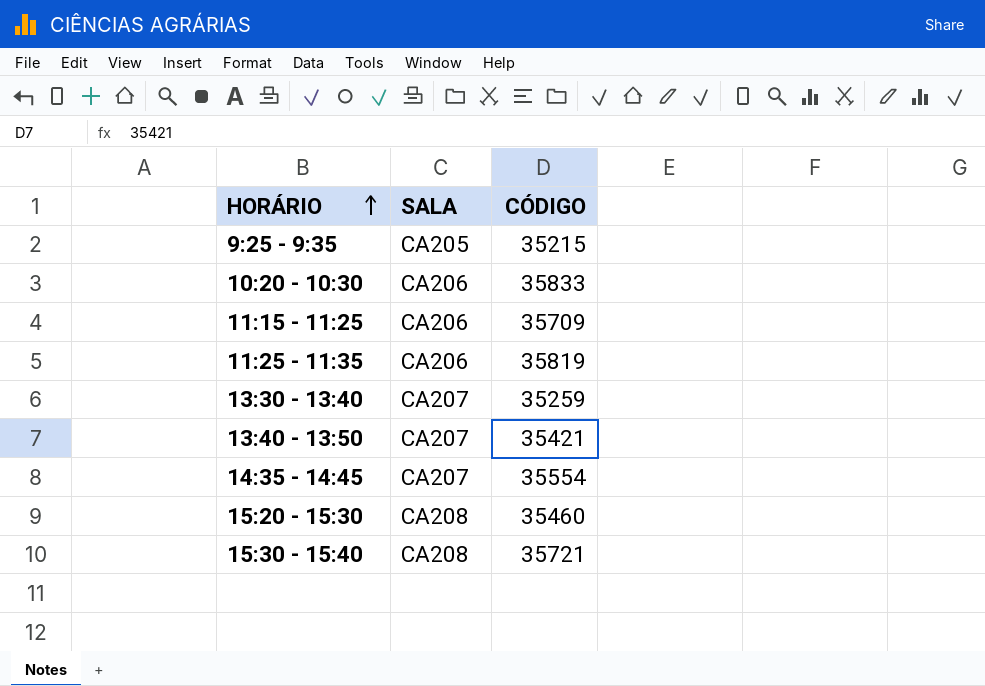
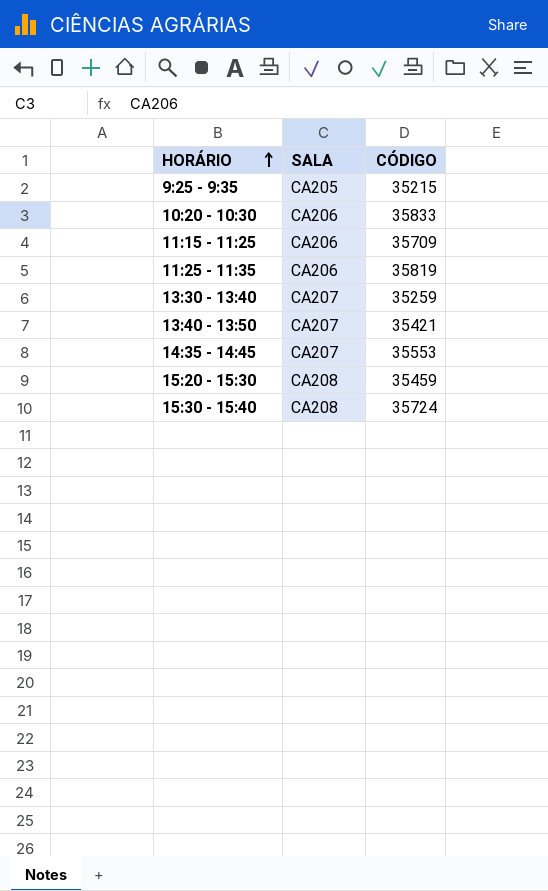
14:35 - 14:45 | CÓDIGO: 35554 -> 35553
15:20 - 15:30 | CÓDIGO: 35460 -> 35459
15:30 - 15:40 | CÓDIGO: 35721 -> 35724

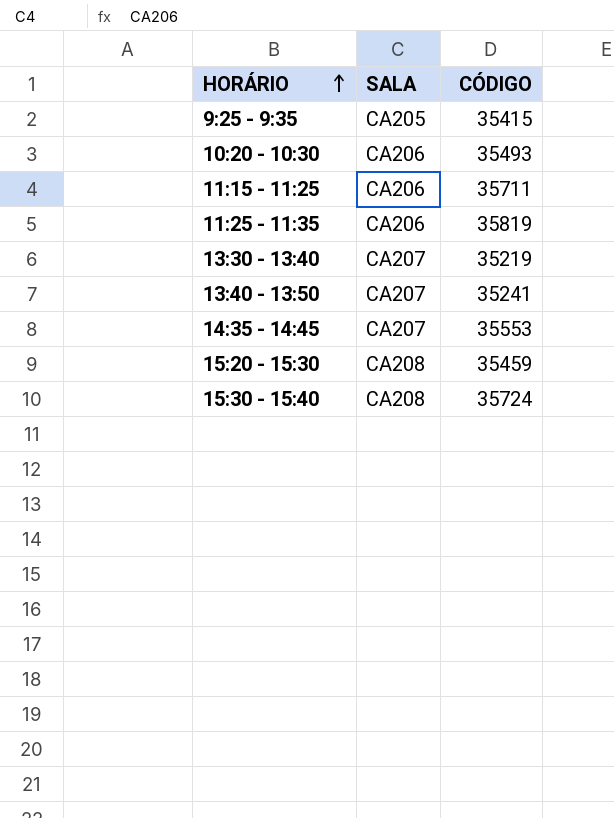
9:25 - 9:35 | CÓDIGO: 35215 -> 35415
10:20 - 10:30 | CÓDIGO: 35833 -> 35493
11:15 - 11:25 | CÓDIGO: 35709 -> 35711
13:30 - 13:40 | CÓDIGO: 35259 -> 35219
13:40 - 13:50 | CÓDIGO: 35421 -> 35241

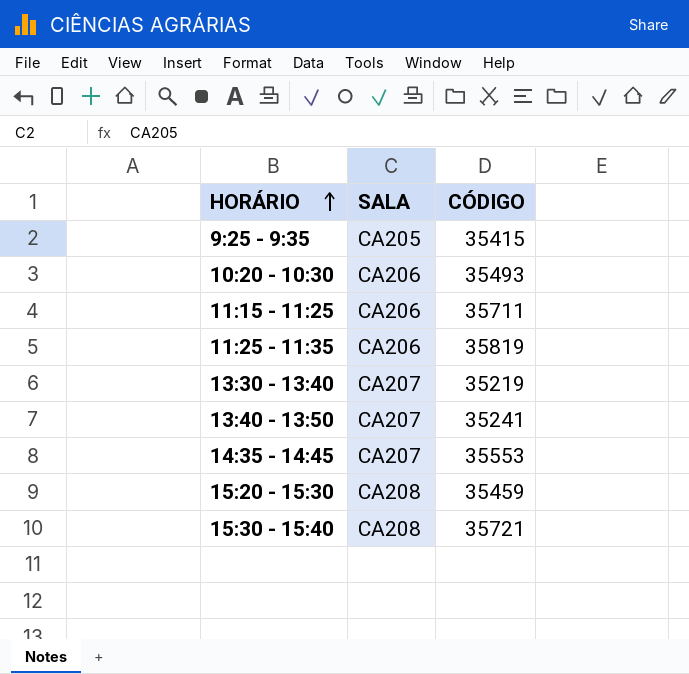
15:30 - 15:40 | CÓDIGO: 35724 -> 35721

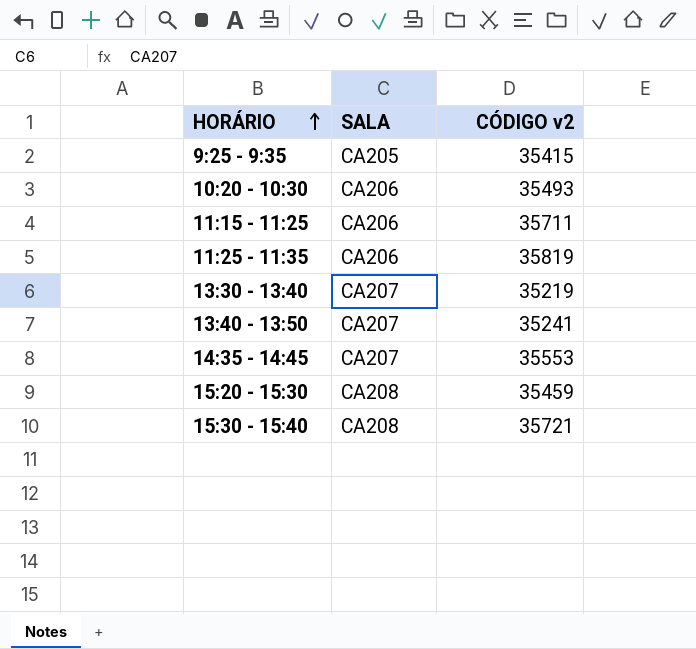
column name: CÓDIGO -> CÓDIGO v2

